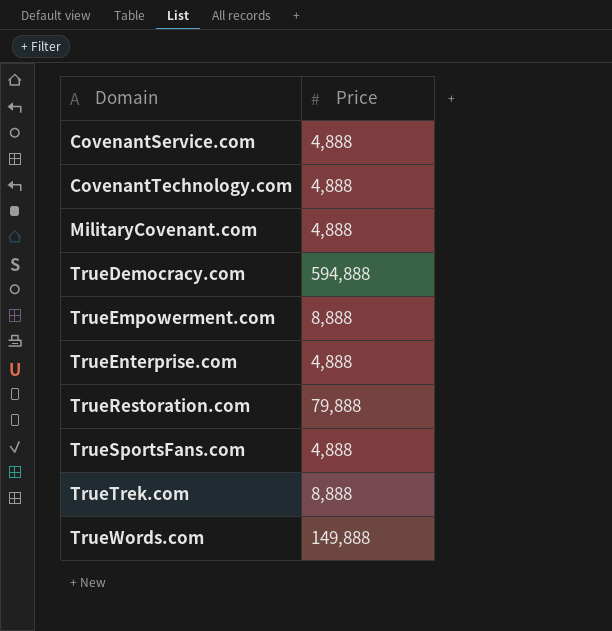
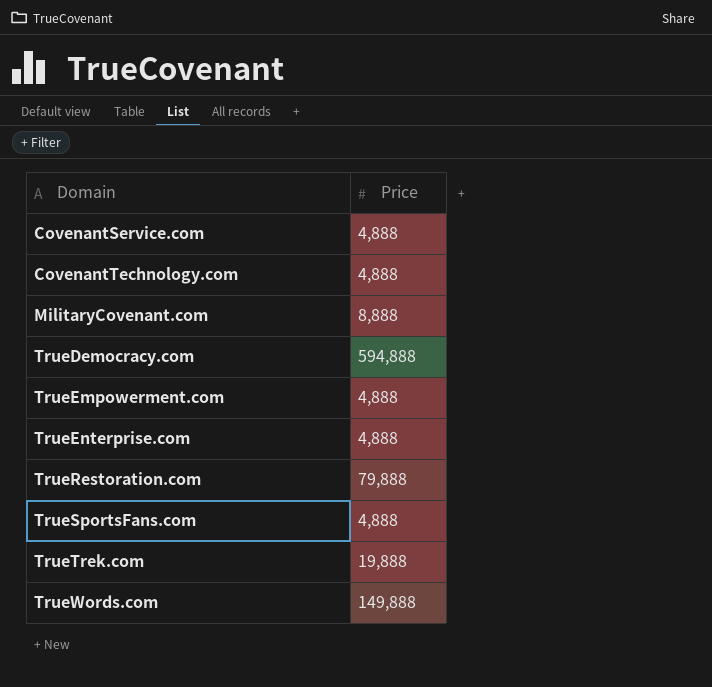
MilitaryCovenant.com | Price: 4,888 -> 8,888
TrueEmpowerment.com | Price: 8,888 -> 4,888
TrueTrek.com | Price: 8,888 -> 19,888

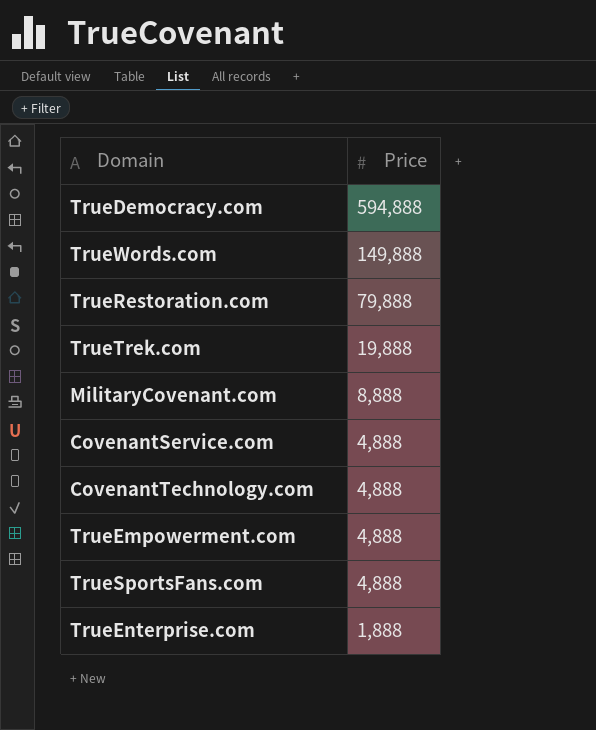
row order: Domain ascending -> Price descending
TrueEnterprise.com | Price: 4,888 -> 1,888

